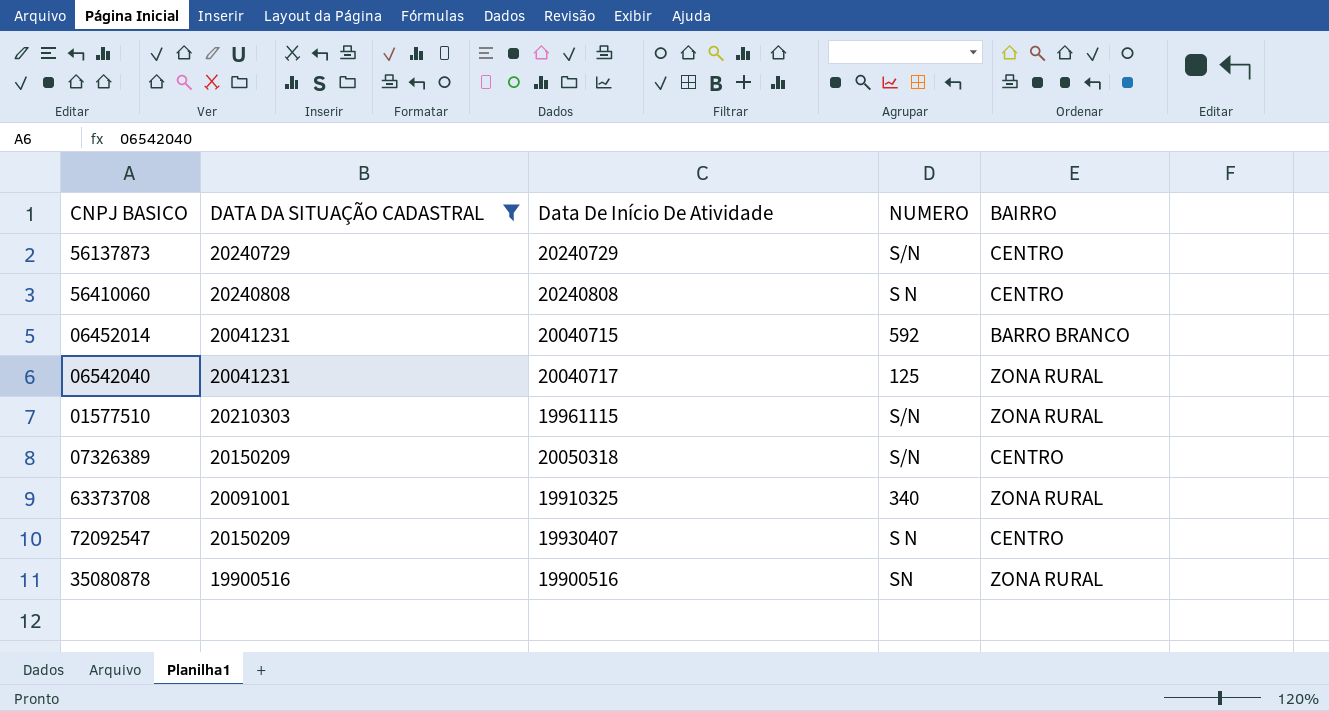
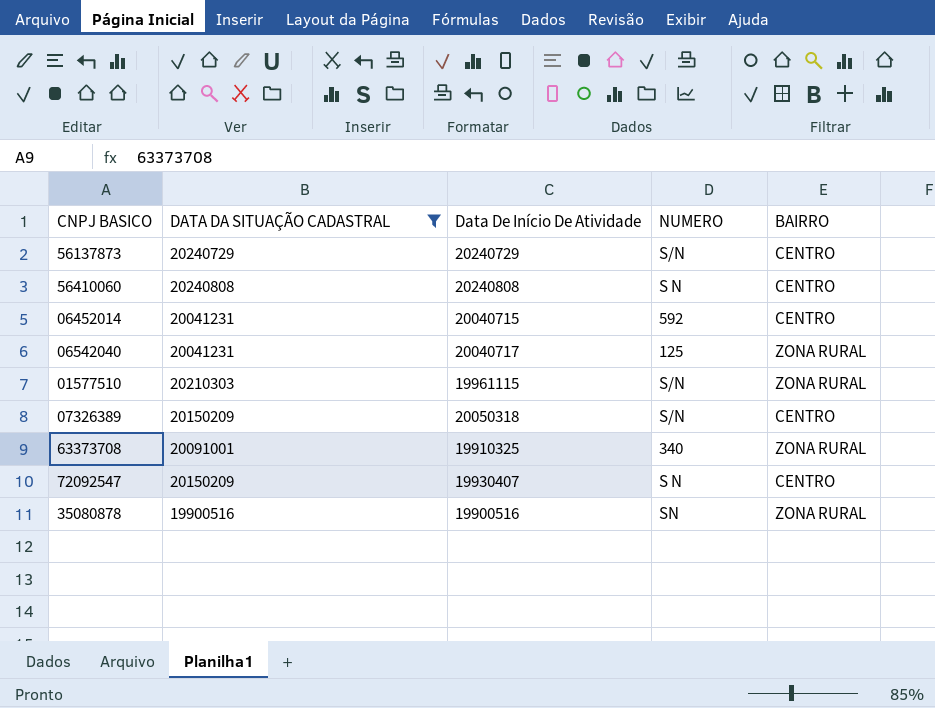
06452014 | BAIRRO: BARRO BRANCO -> CENTRO

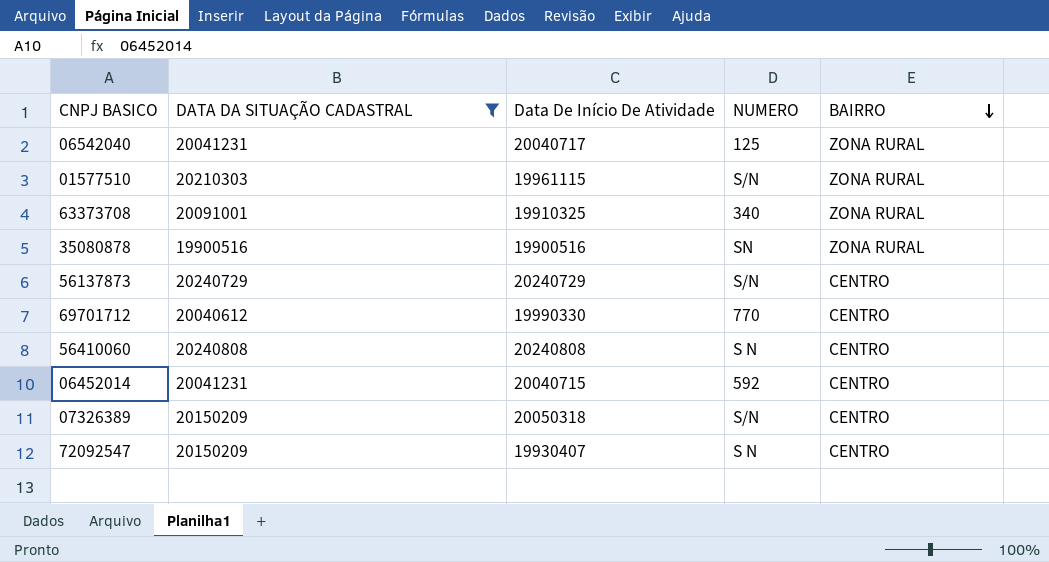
row order: none -> BAIRRO descending
row 69701712: none -> 20040612 | 19990330 | 770 | CENTRO

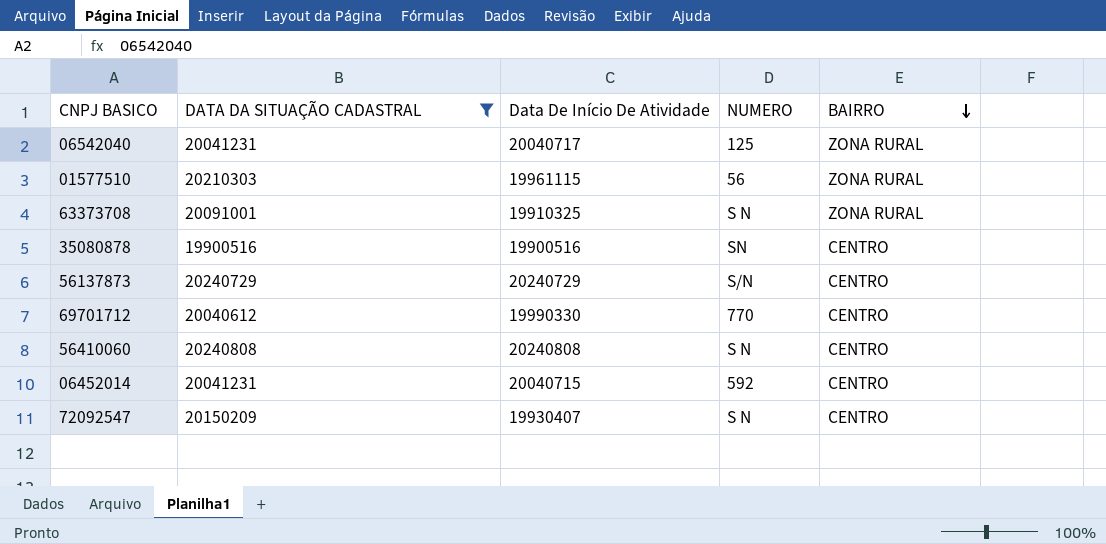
row 07326389: 20150209 | 20050318 | S/N | CENTRO -> none
01577510 | NUMERO: S/N -> 56
63373708 | NUMERO: 340 -> S N
35080878 | BAIRRO: ZONA RURAL -> CENTRO

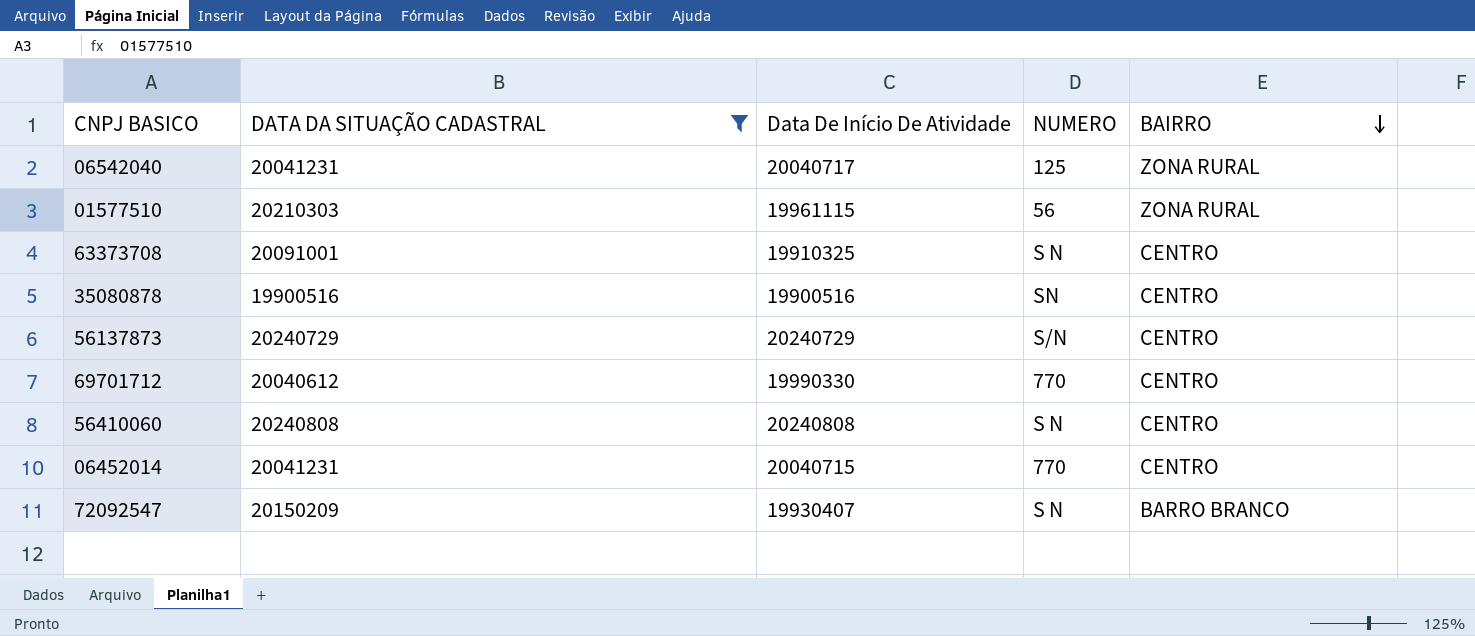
63373708 | BAIRRO: ZONA RURAL -> CENTRO
06452014 | NUMERO: 592 -> 770
72092547 | BAIRRO: CENTRO -> BARRO BRANCO

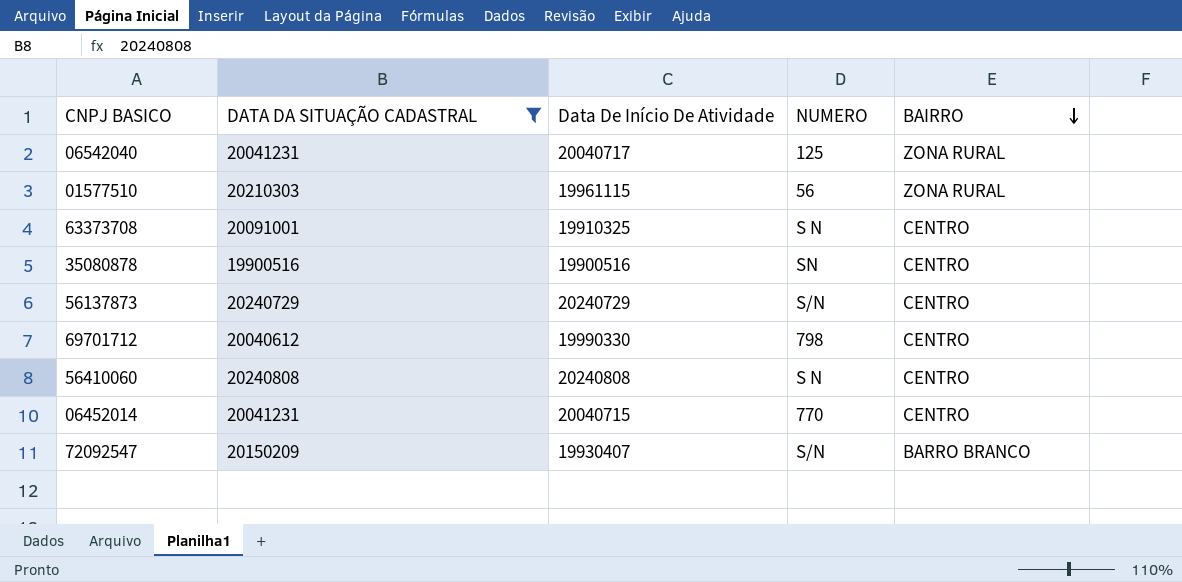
69701712 | NUMERO: 770 -> 798
72092547 | NUMERO: S N -> S/N

